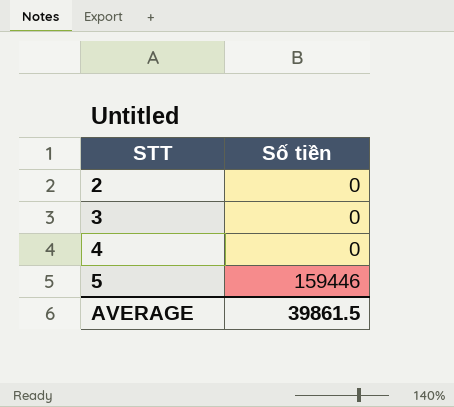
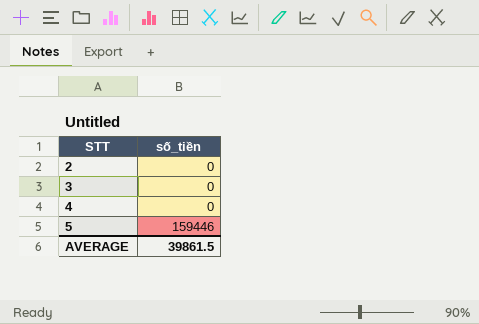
column name: Số tiền -> số_tiền

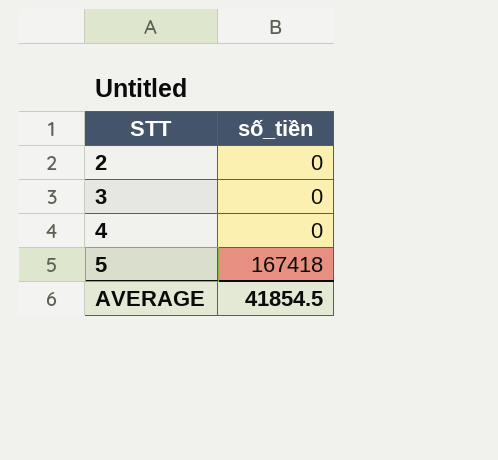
5 | số_tiền: 159446 -> 167418
AVERAGE | số_tiền: 39861.5 -> 41854.5

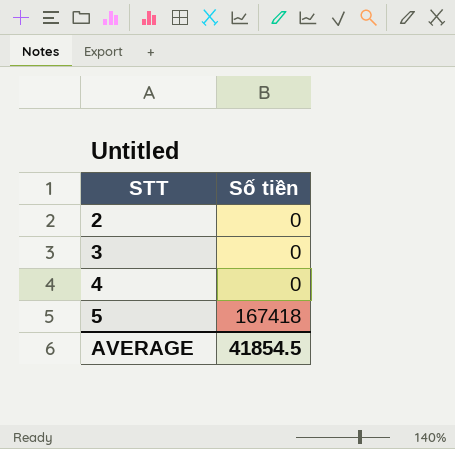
column name: số_tiền -> Số tiền

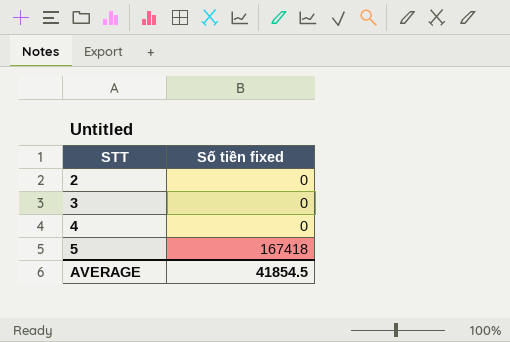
column name: Số tiền -> Số tiền fixed

